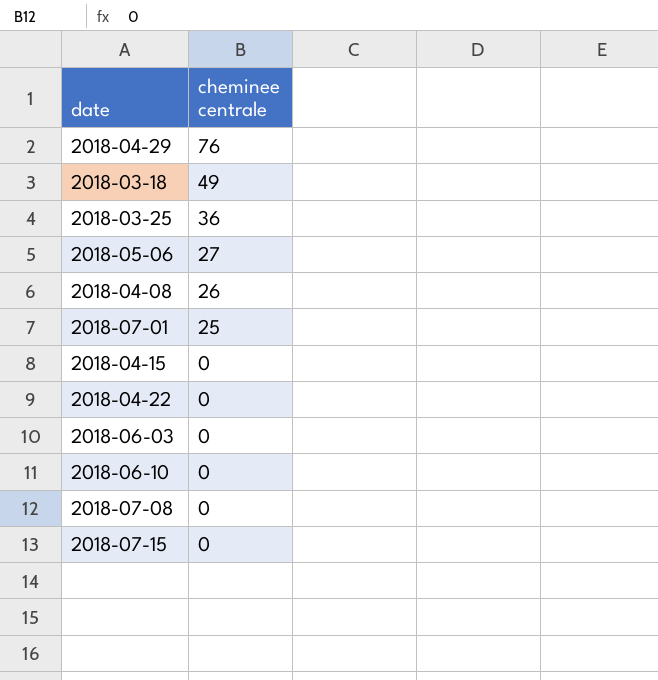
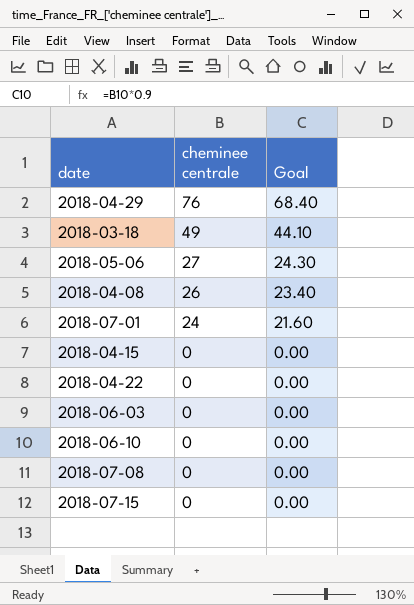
column Goal | formula: none -> [cheminee centrale] * 0.9
row 2018-03-25: 36 -> none
2018-07-01 | cheminee centrale: 25 -> 24

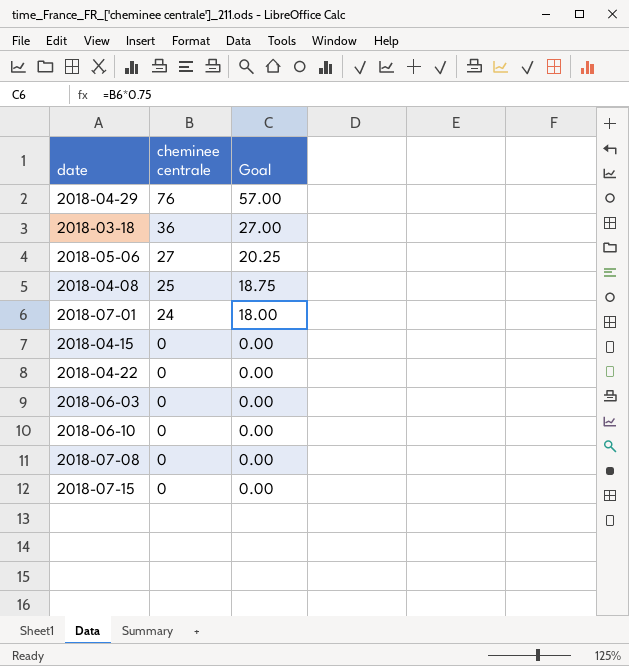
column Goal | formula: [cheminee centrale] * 0.9 -> [cheminee centrale] * 0.75
2018-03-18 | cheminee centrale: 49 -> 36
2018-04-08 | cheminee centrale: 26 -> 25

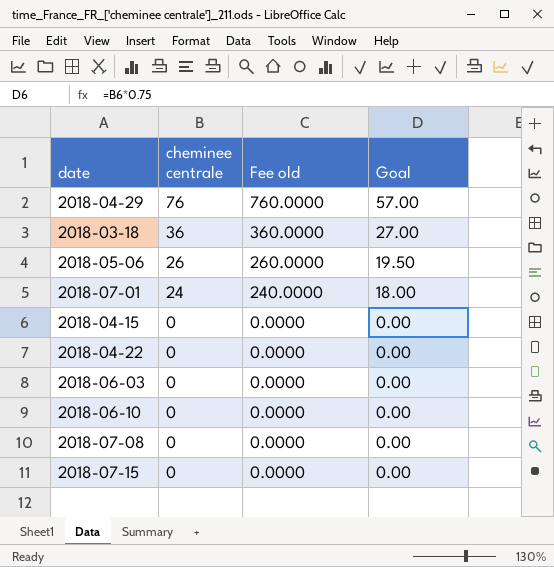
column Fee old | formula: none -> [cheminee centrale] * 10
row 2018-04-08: 25 | 18.75 -> none
2018-05-06 | cheminee centrale: 27 -> 26
2018-05-06 | Goal: 20.25 -> 19.50

